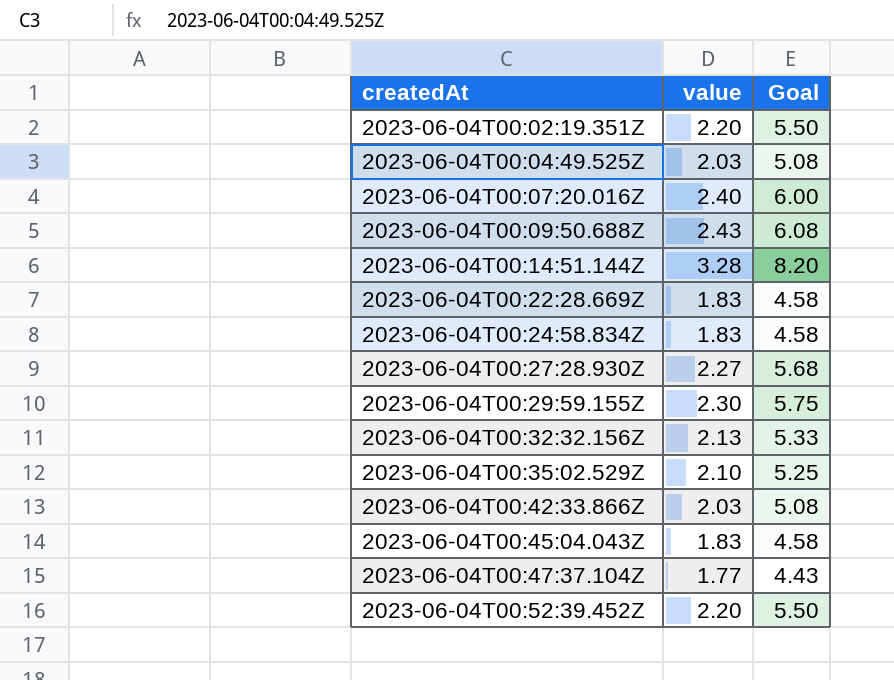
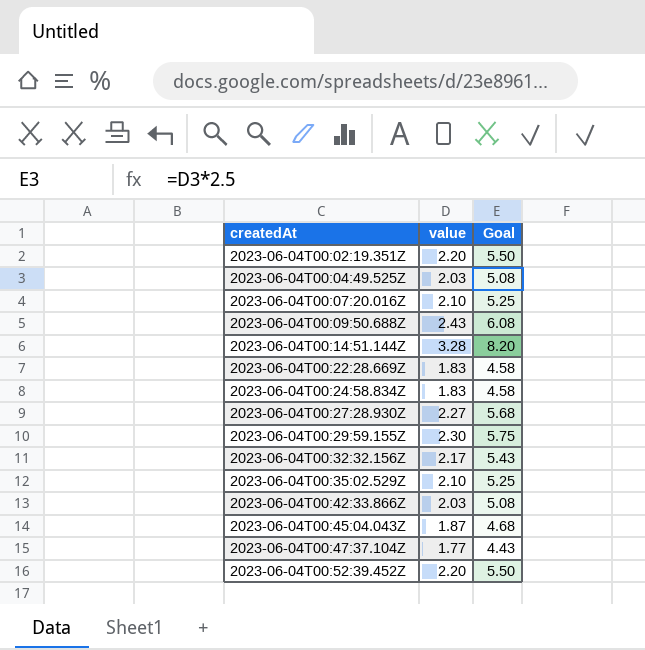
2023-06-04T00:07:20.016Z | value: 2.40 -> 2.10
2023-06-04T00:07:20.016Z | Goal: 6.00 -> 5.25
2023-06-04T00:32:32.156Z | value: 2.13 -> 2.17
2023-06-04T00:32:32.156Z | Goal: 5.33 -> 5.43
2023-06-04T00:45:04.043Z | value: 1.83 -> 1.87
2023-06-04T00:45:04.043Z | Goal: 4.58 -> 4.68

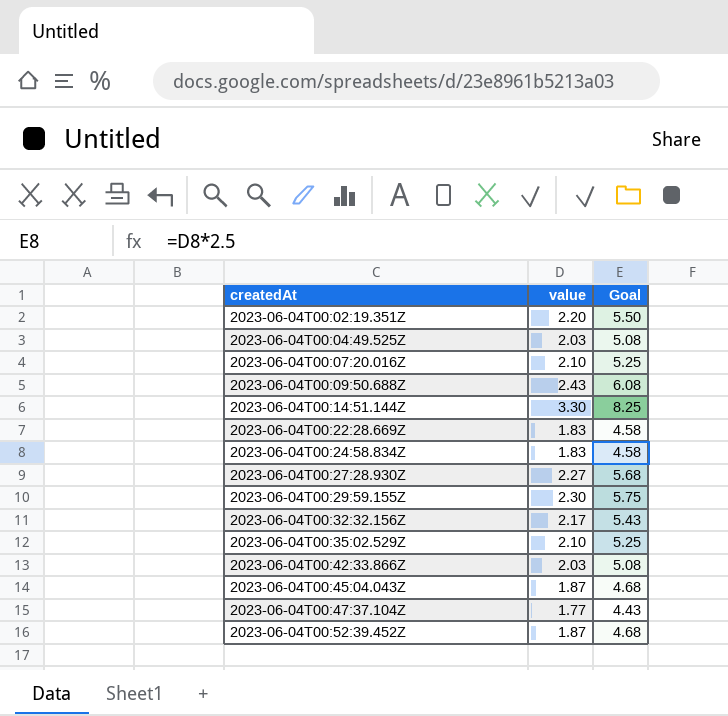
2023-06-04T00:14:51.144Z | value: 3.28 -> 3.30
2023-06-04T00:14:51.144Z | Goal: 8.20 -> 8.25
2023-06-04T00:52:39.452Z | value: 2.20 -> 1.87
2023-06-04T00:52:39.452Z | Goal: 5.50 -> 4.68

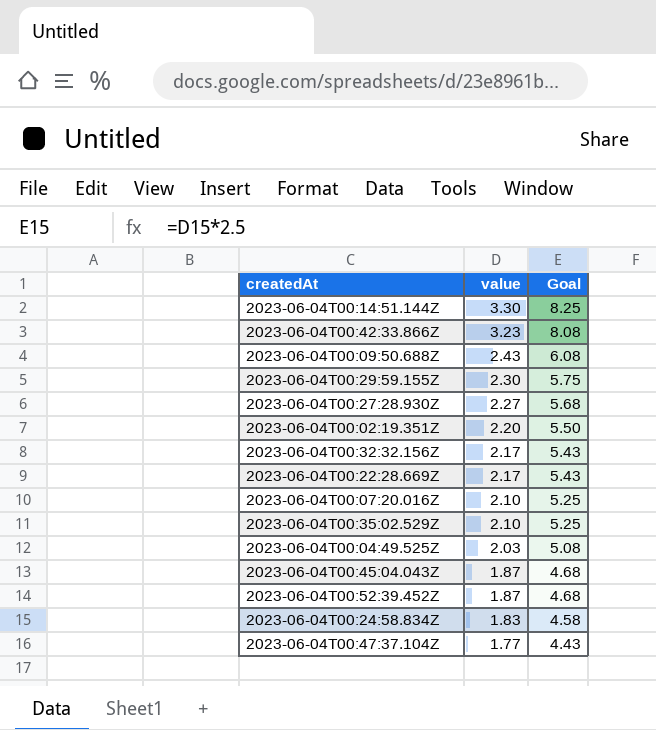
row order: createdAt ascending -> value descending
2023-06-04T00:42:33.866Z | value: 2.03 -> 3.23
2023-06-04T00:42:33.866Z | Goal: 5.08 -> 8.08
2023-06-04T00:22:28.669Z | value: 1.83 -> 2.17
2023-06-04T00:22:28.669Z | Goal: 4.58 -> 5.43

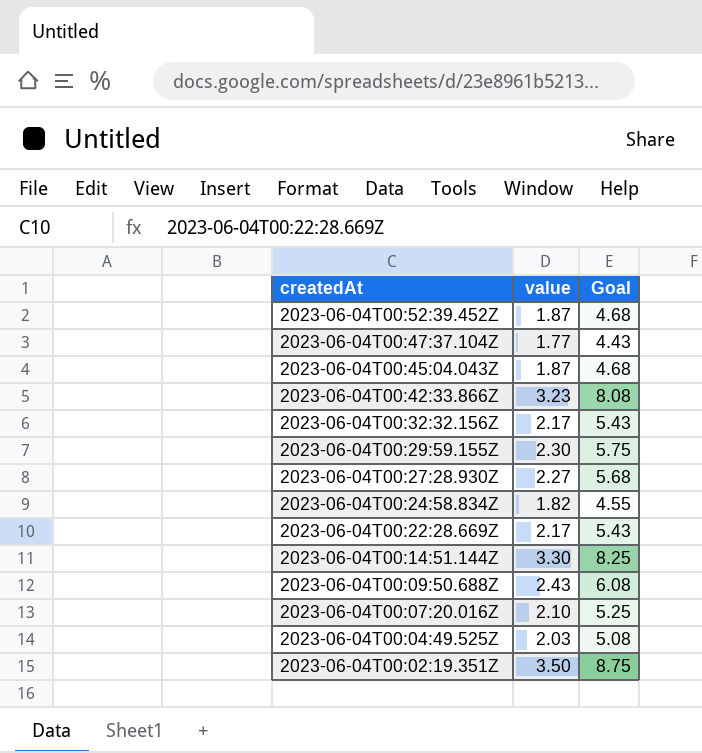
row order: value descending -> createdAt descending
row 2023-06-04T00:35:02.529Z: 2.10 | 5.25 -> none
2023-06-04T00:24:58.834Z | value: 1.83 -> 1.82
2023-06-04T00:24:58.834Z | Goal: 4.58 -> 4.55
2023-06-04T00:02:19.351Z | value: 2.20 -> 3.50
2023-06-04T00:02:19.351Z | Goal: 5.50 -> 8.75

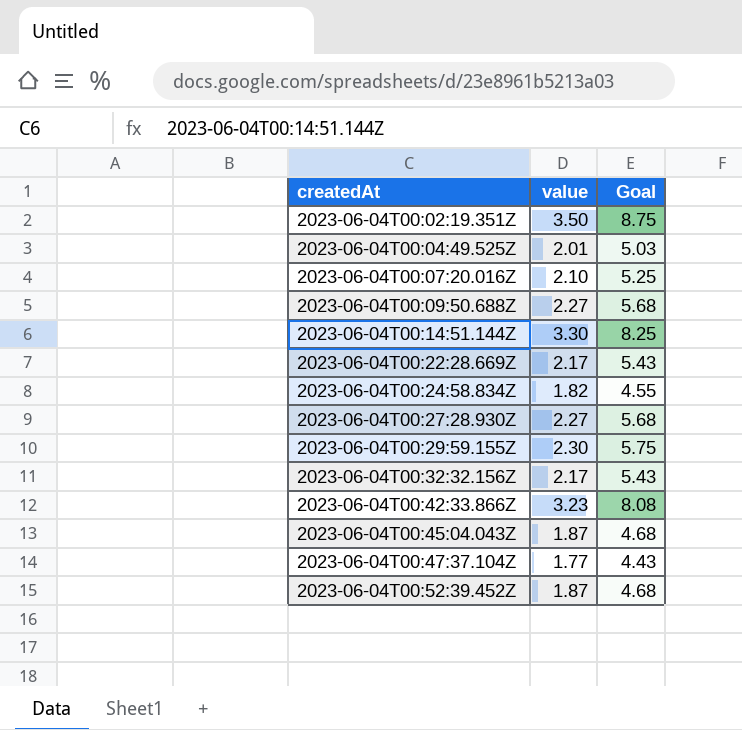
row order: createdAt descending -> createdAt ascending
2023-06-04T00:04:49.525Z | value: 2.03 -> 2.01
2023-06-04T00:04:49.525Z | Goal: 5.08 -> 5.03
2023-06-04T00:09:50.688Z | value: 2.43 -> 2.27
2023-06-04T00:09:50.688Z | Goal: 6.08 -> 5.68

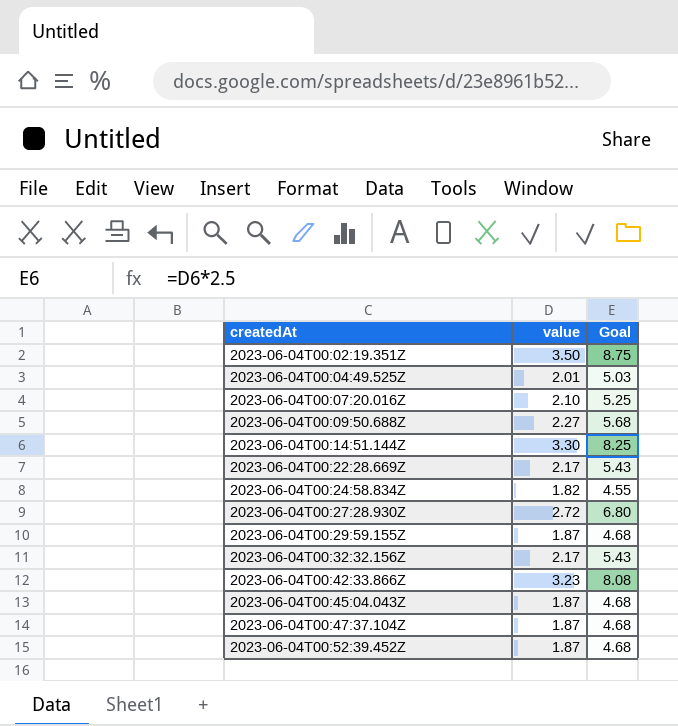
2023-06-04T00:27:28.930Z | value: 2.27 -> 2.72
2023-06-04T00:27:28.930Z | Goal: 5.68 -> 6.80
2023-06-04T00:29:59.155Z | value: 2.30 -> 1.87
2023-06-04T00:29:59.155Z | Goal: 5.75 -> 4.68
2023-06-04T00:47:37.104Z | value: 1.77 -> 1.87
2023-06-04T00:47:37.104Z | Goal: 4.43 -> 4.68

